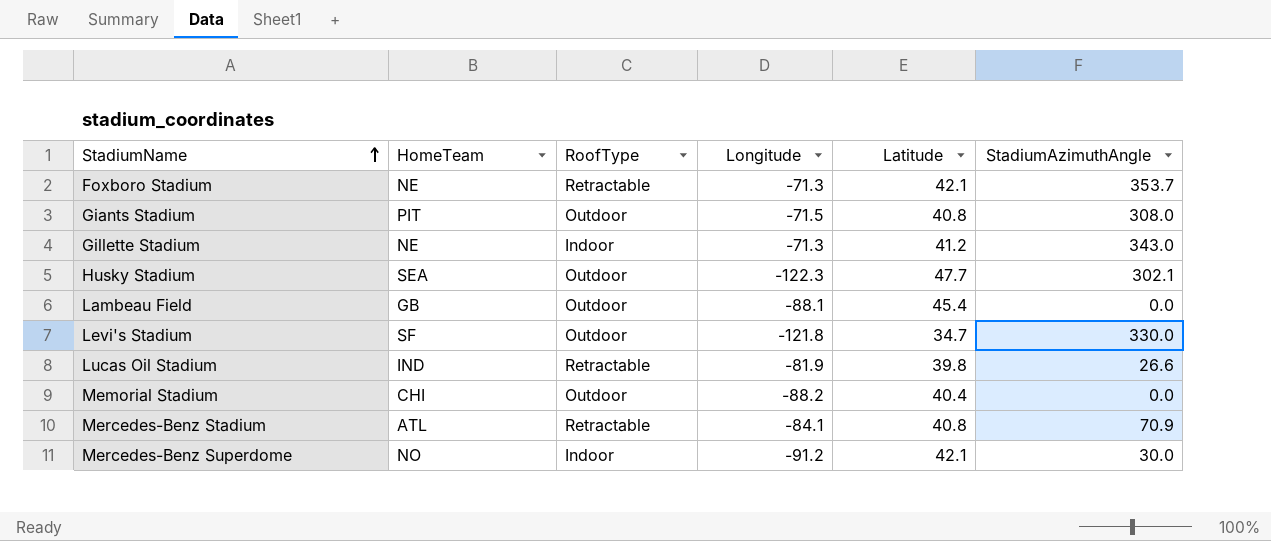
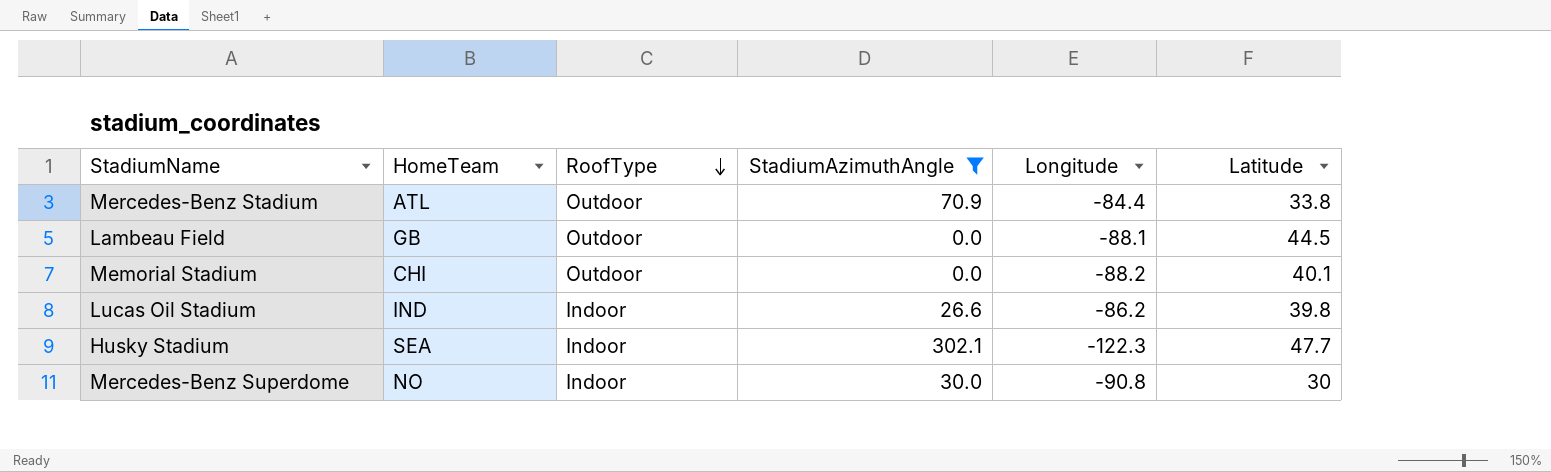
filter: none -> StadiumAzimuthAngle <= 302.1
row order: StadiumName ascending -> RoofType descending
column StadiumAzimuthAngle | position: 6 -> 4
Mercedes-Benz Stadium | RoofType: Retractable -> Outdoor
Mercedes-Benz Stadium | Longitude: -84.1 -> -84.4
Mercedes-Benz Stadium | Latitude: 40.8 -> 33.8
Lambeau Field | Latitude: 45.4 -> 44.5
Memorial Stadium | Latitude: 40.4 -> 40.1
Lucas Oil Stadium | RoofType: Retractable -> Indoor
Lucas Oil Stadium | Longitude: -81.9 -> -86.2
Husky Stadium | RoofType: Outdoor -> Indoor
Mercedes-Benz Superdome | Longitude: -91.2 -> -90.8
Mercedes-Benz Superdome | Latitude: 42.1 -> 30

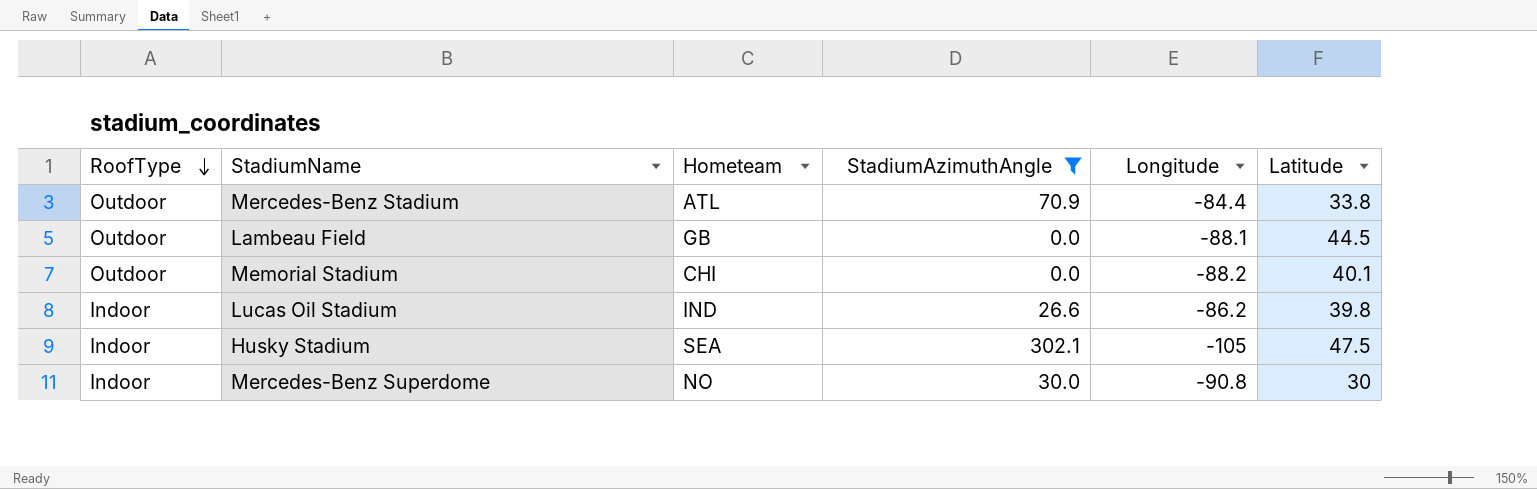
column RoofType | position: 3 -> 1
column name: HomeTeam -> Hometeam
Husky Stadium | Longitude: -122.3 -> -105
Husky Stadium | Latitude: 47.7 -> 47.5

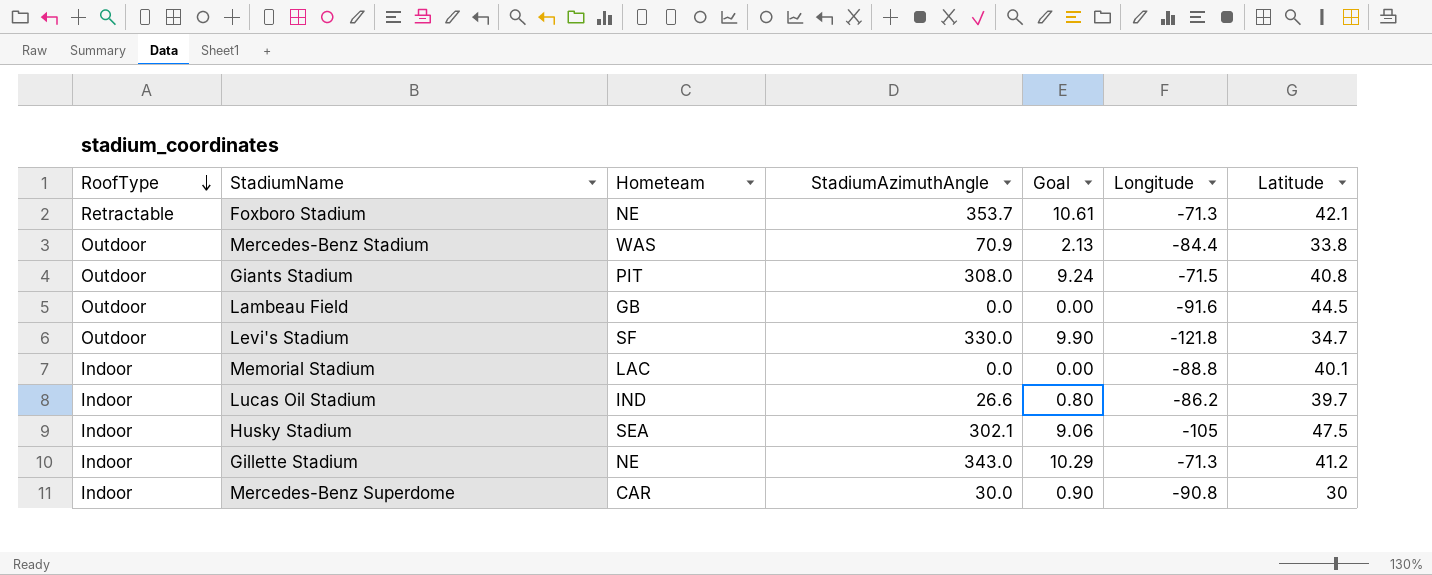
filter: StadiumAzimuthAngle <= 302.1 -> none
column Goal | formula: none -> [StadiumAzimuthAngle] * 0.03
Mercedes-Benz Stadium | Hometeam: ATL -> WAS
Lambeau Field | Longitude: -88.1 -> -91.6
Memorial Stadium | RoofType: Outdoor -> Indoor
Memorial Stadium | Hometeam: CHI -> LAC
Memorial Stadium | Longitude: -88.2 -> -88.8
Lucas Oil Stadium | Latitude: 39.8 -> 39.7
Mercedes-Benz Superdome | Hometeam: NO -> CAR

